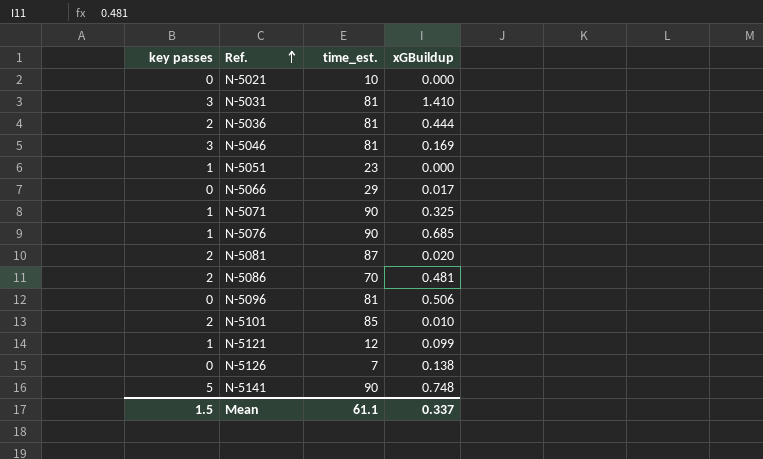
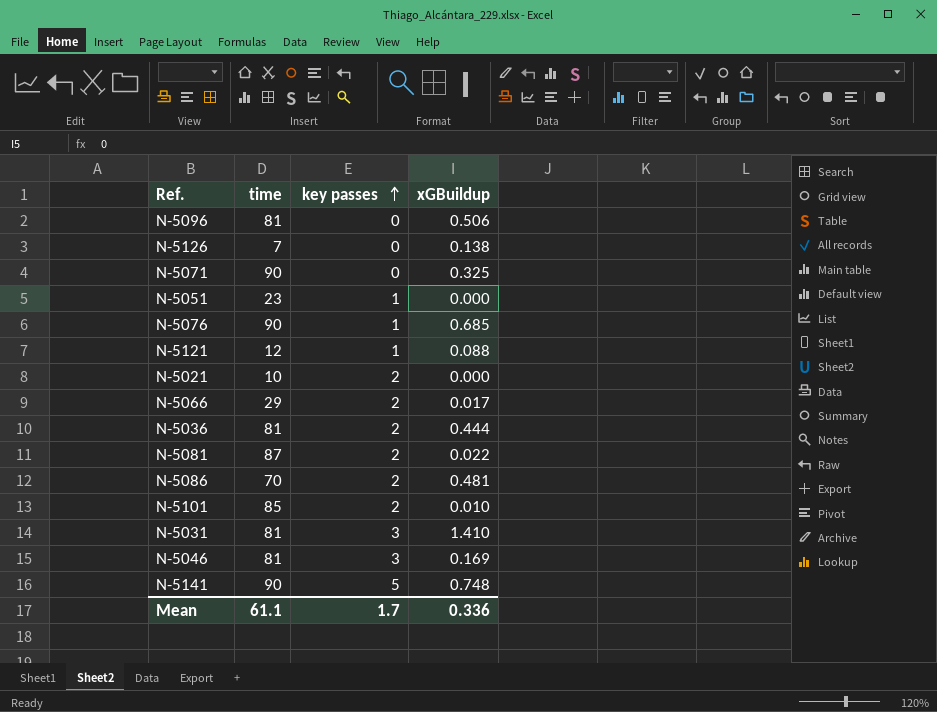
row order: Ref. ascending -> key passes ascending
column name: time_est. -> time
column key passes | position: 1 -> 3
N-5071 | key passes: 1 -> 0
N-5121 | xGBuildup: 0.099 -> 0.088
N-5021 | key passes: 0 -> 2
N-5066 | key passes: 0 -> 2
N-5081 | xGBuildup: 0.020 -> 0.022
Mean | key passes: 1.5 -> 1.7
Mean | xGBuildup: 0.337 -> 0.336

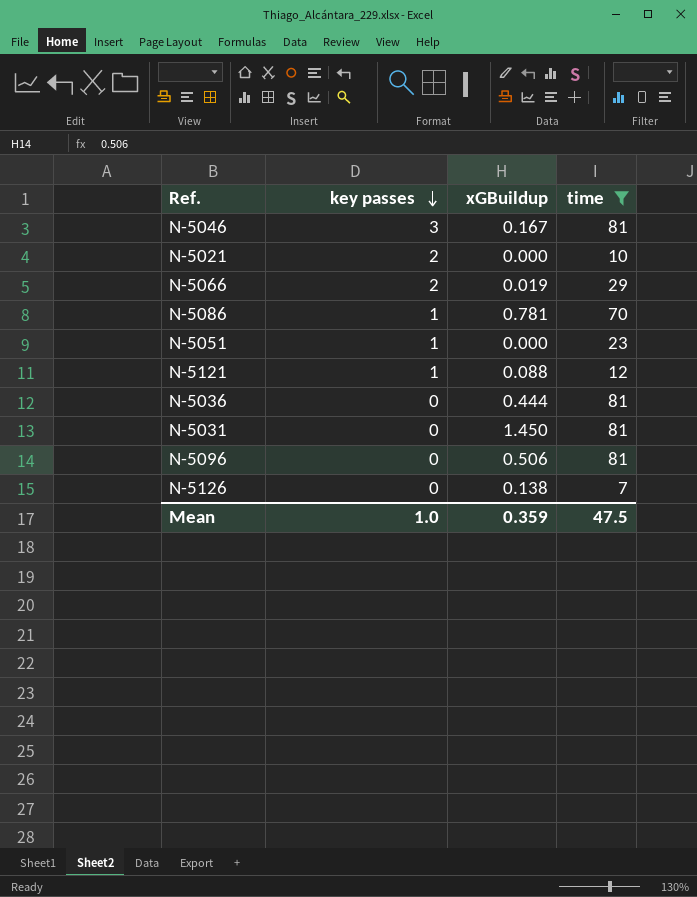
filter: none -> time <= 81
row order: key passes ascending -> key passes descending
column time | position: 2 -> 4
N-5046 | xGBuildup: 0.169 -> 0.167
N-5066 | xGBuildup: 0.017 -> 0.019
N-5086 | key passes: 2 -> 1
N-5086 | xGBuildup: 0.481 -> 0.781
N-5036 | key passes: 2 -> 0
N-5031 | key passes: 3 -> 0
N-5031 | xGBuildup: 1.410 -> 1.450
Mean | key passes: 1.7 -> 1.0
Mean | xGBuildup: 0.336 -> 0.359
Mean | time: 61.1 -> 47.5

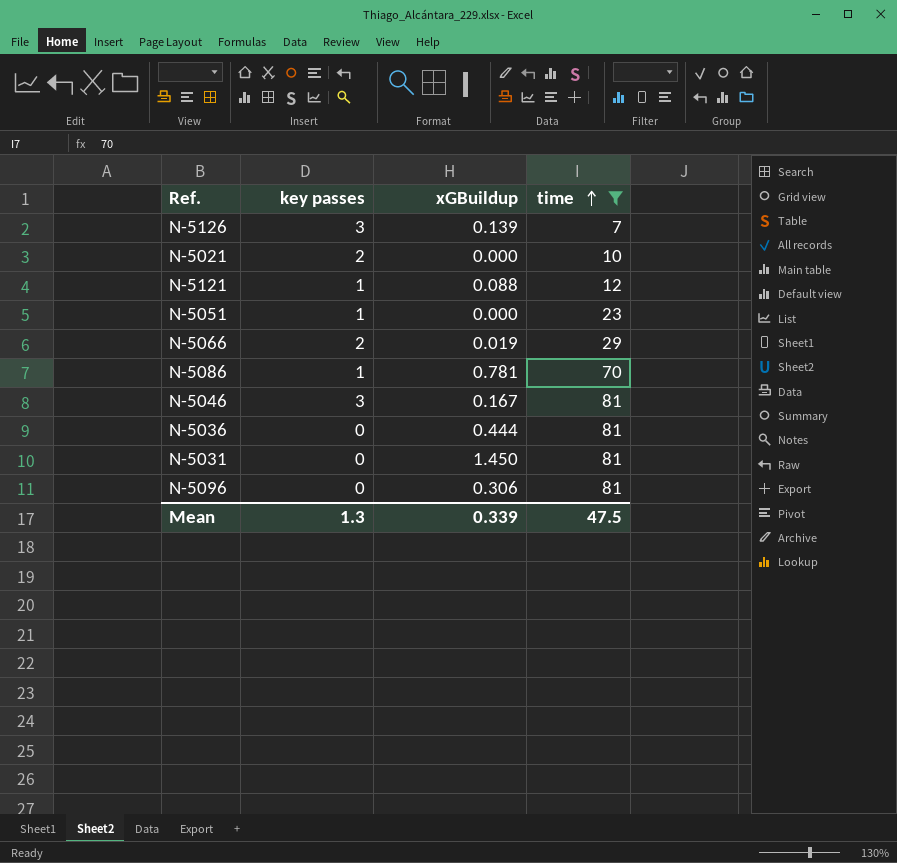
row order: key passes descending -> time ascending
N-5126 | key passes: 0 -> 3
N-5126 | xGBuildup: 0.138 -> 0.139
N-5096 | xGBuildup: 0.506 -> 0.306
Mean | key passes: 1.0 -> 1.3
Mean | xGBuildup: 0.359 -> 0.339

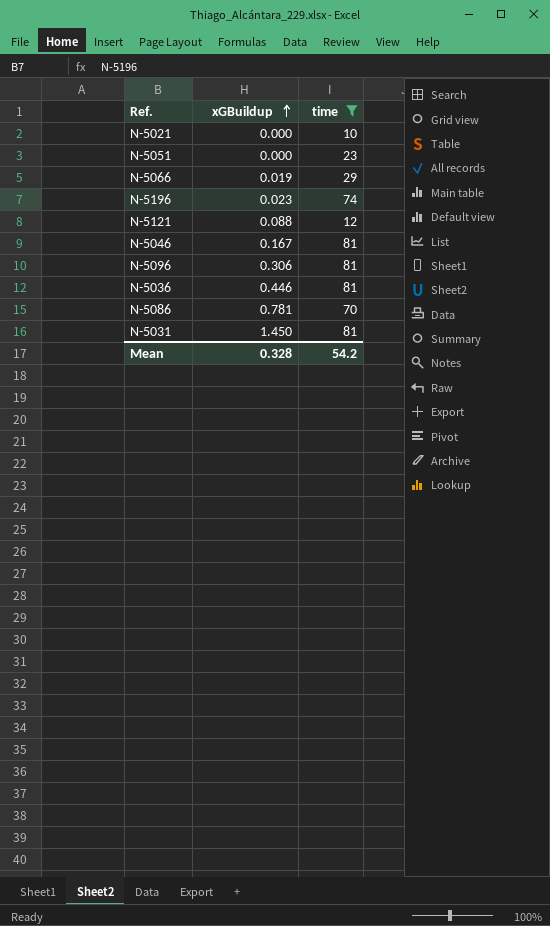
row order: time ascending -> xGBuildup ascending
column key passes | position: 2 -> none
row N-5126: 3 | 0.139 | 7 -> none
row N-5196: none -> 0.023 | 74
N-5036 | xGBuildup: 0.444 -> 0.446
Mean | xGBuildup: 0.339 -> 0.328
Mean | time: 47.5 -> 54.2

